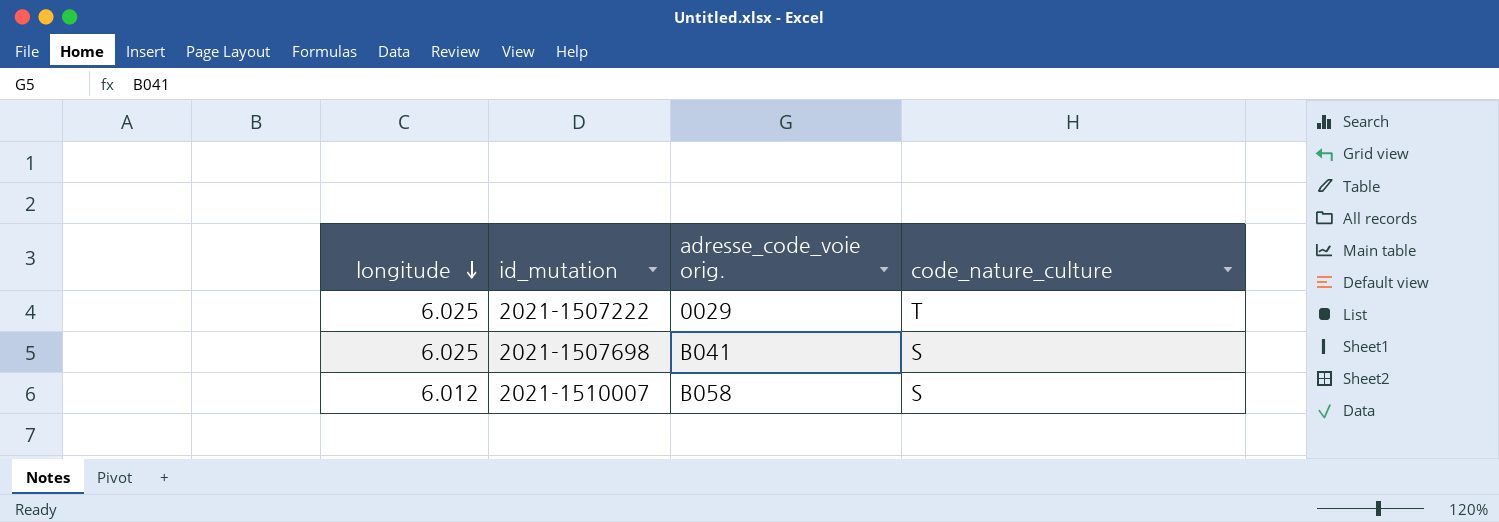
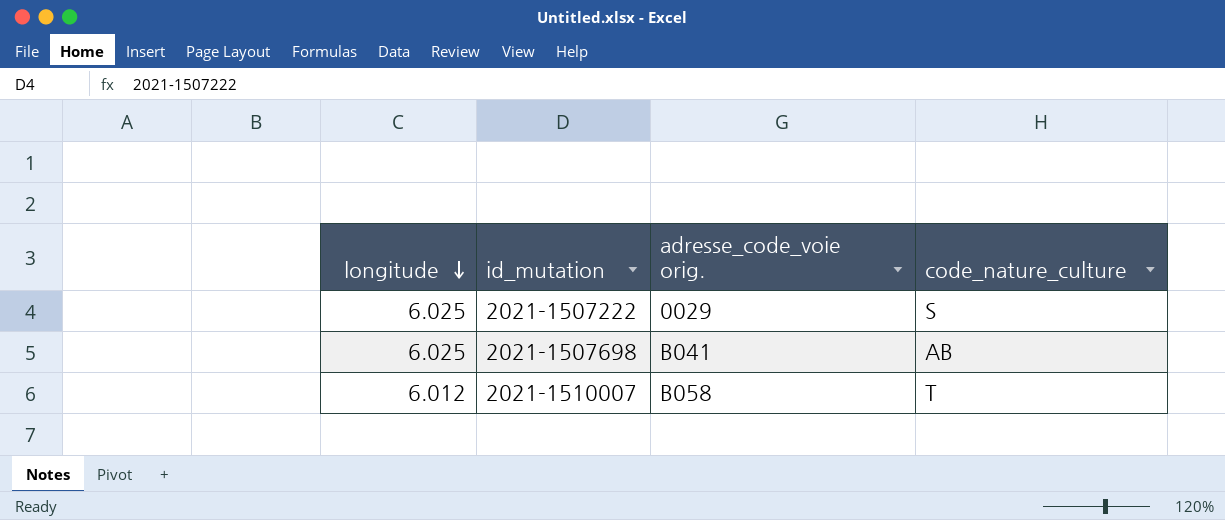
2021-1507222 | code_nature_culture: T -> S
2021-1507698 | code_nature_culture: S -> AB
2021-1510007 | code_nature_culture: S -> T

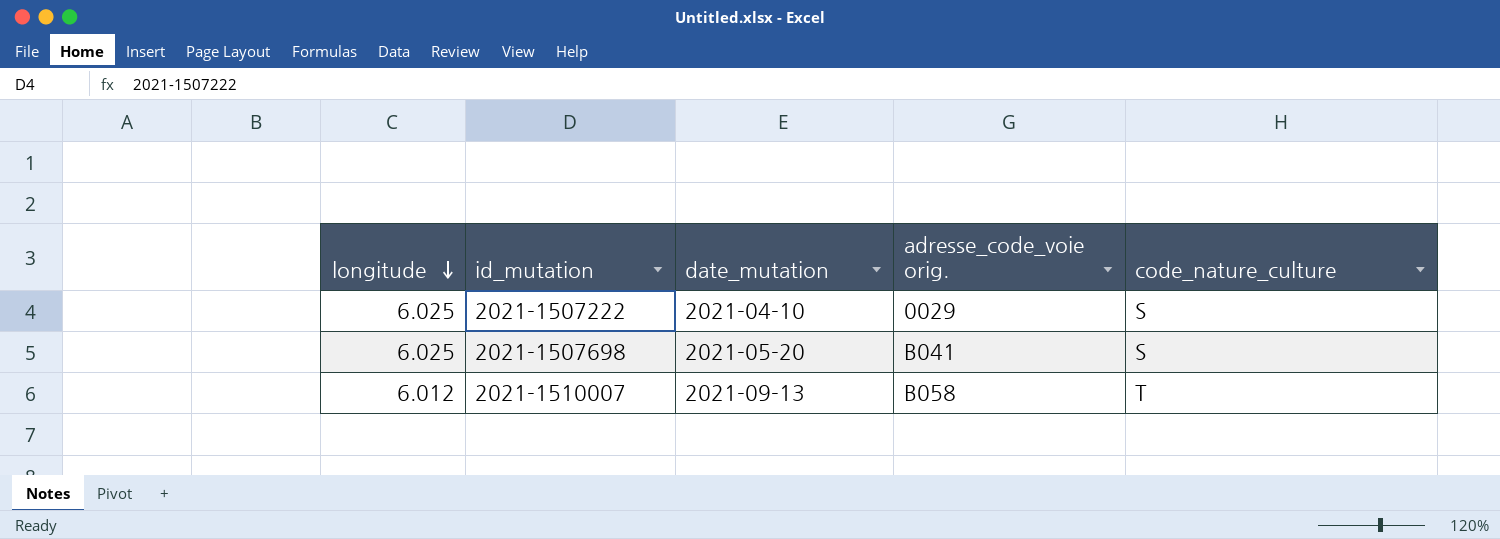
column date_mutation | position: none -> 3
2021-1507698 | code_nature_culture: AB -> S

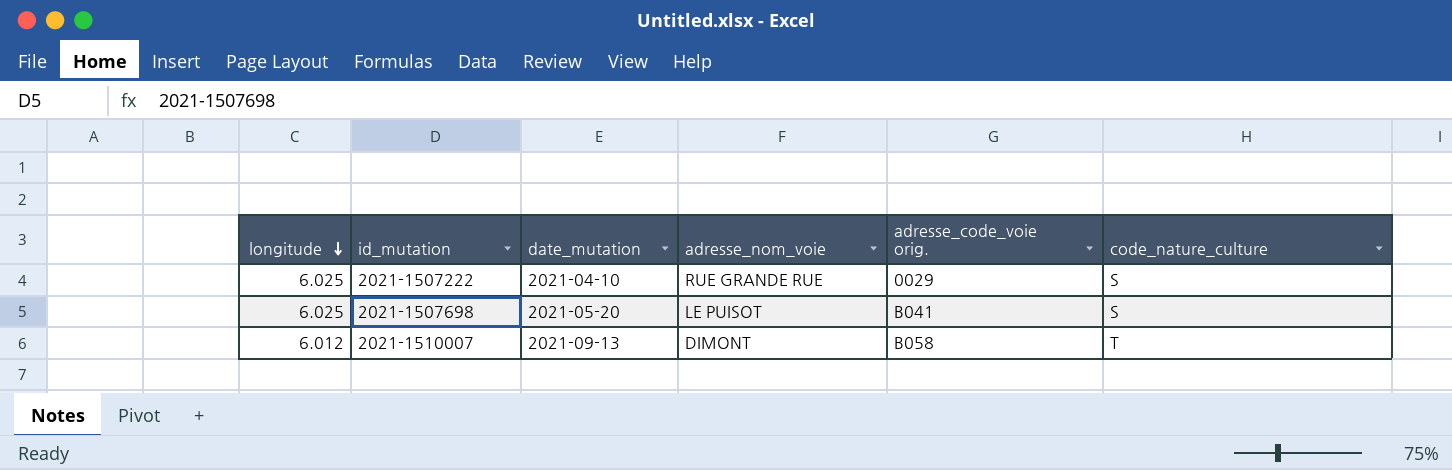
column adresse_nom_voie | position: none -> 4

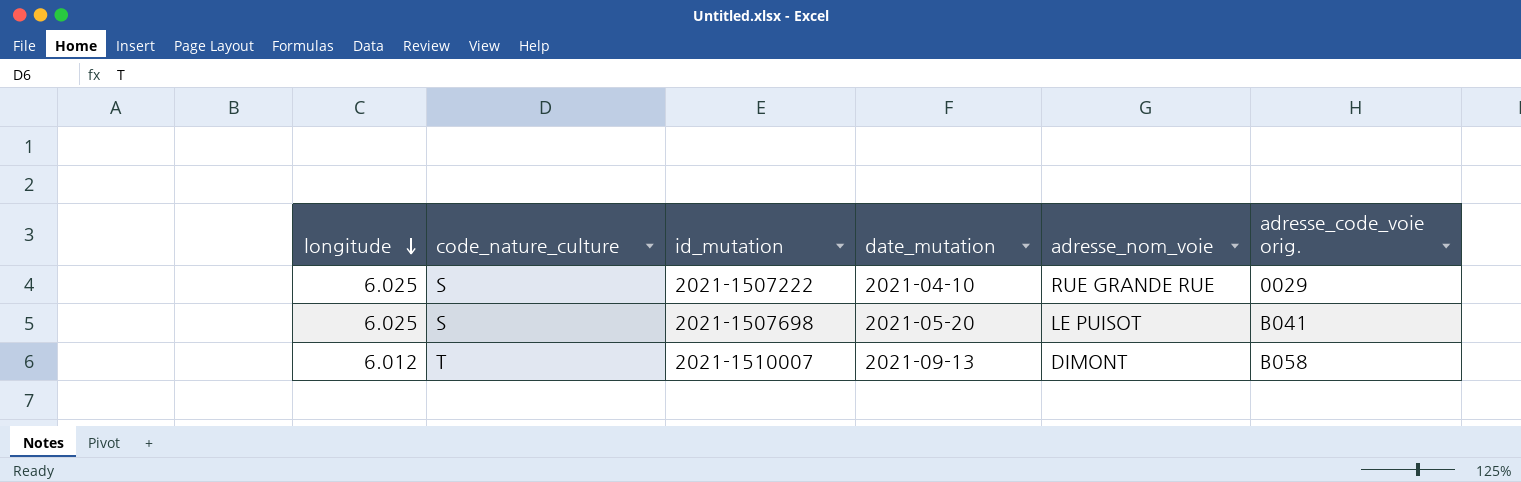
column code_nature_culture | position: 6 -> 2

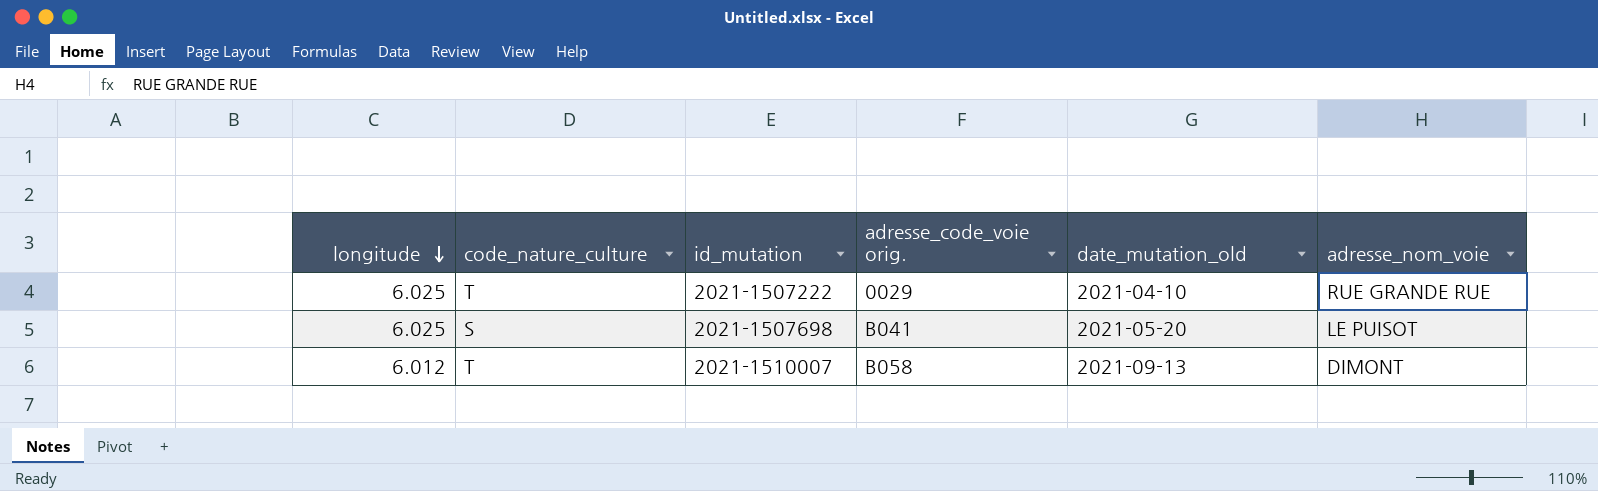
column adresse_code_voie orig. | position: 6 -> 4
column name: date_mutation -> date_mutation_old
2021-1507222 | code_nature_culture: S -> T

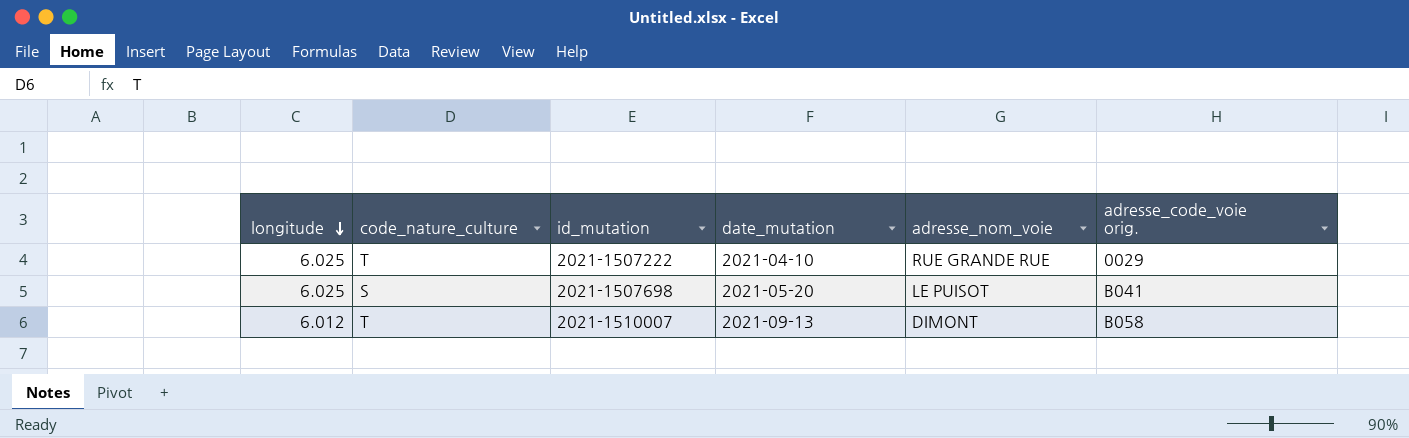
column name: date_mutation_old -> date_mutation
column adresse_code_voie orig. | position: 4 -> 6

